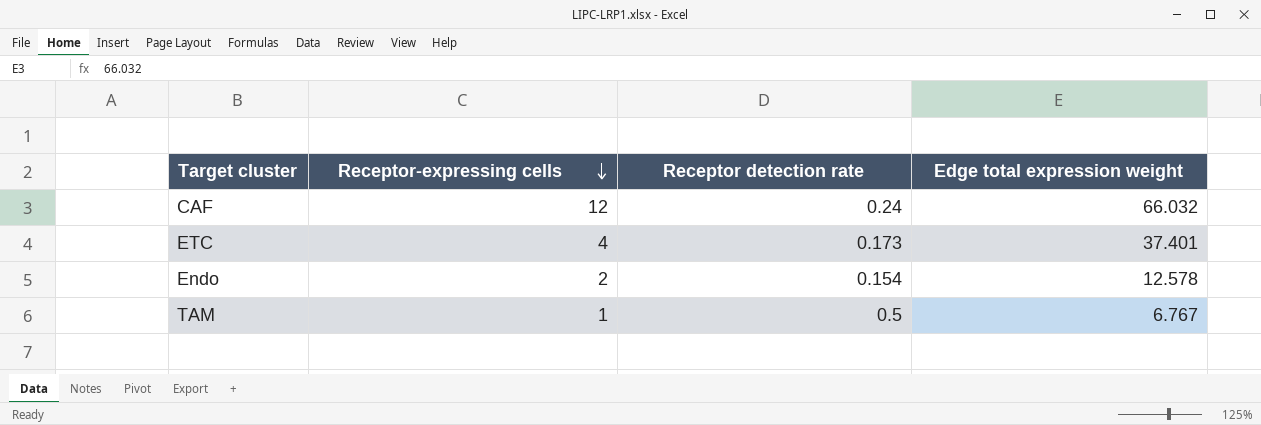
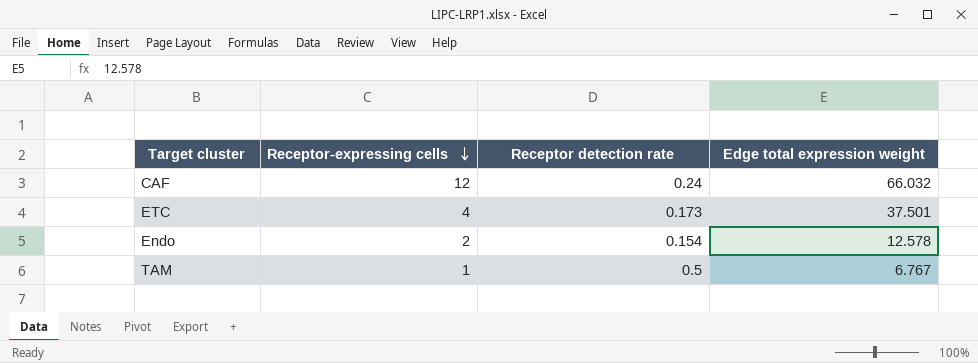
ETC | Edge total expression weight: 37.401 -> 37.501

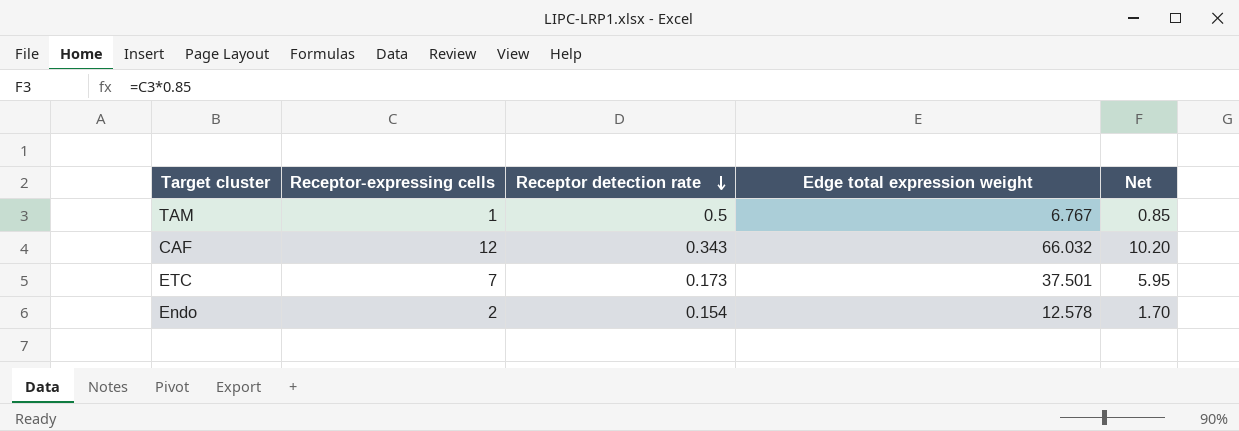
row order: Receptor-expressing cells descending -> Receptor detection rate descending
column Net | formula: none -> [Receptor-expressing cells] * 0.85
CAF | Receptor detection rate: 0.24 -> 0.343
ETC | Receptor-expressing cells: 4 -> 7

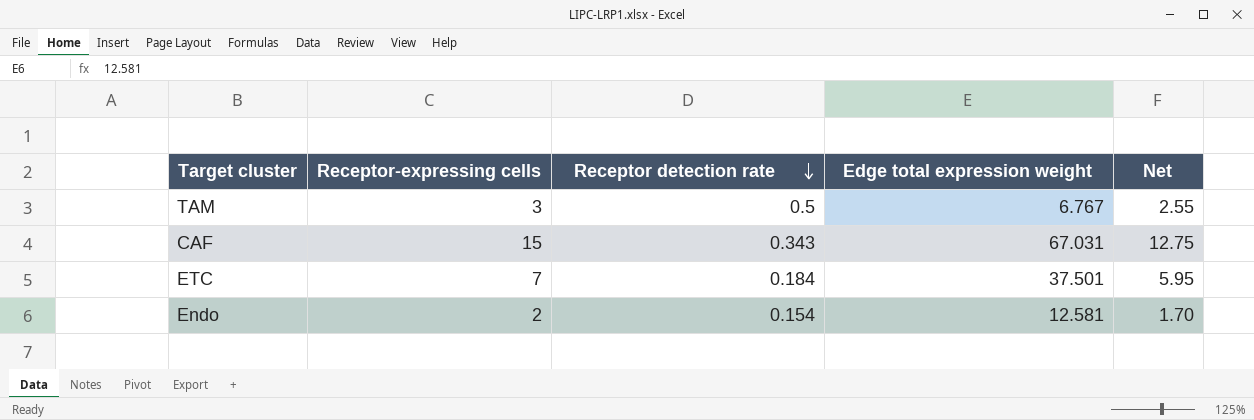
TAM | Receptor-expressing cells: 1 -> 3
TAM | Net: 0.85 -> 2.55
CAF | Receptor-expressing cells: 12 -> 15
CAF | Edge total expression weight: 66.032 -> 67.031
CAF | Net: 10.20 -> 12.75
ETC | Receptor detection rate: 0.173 -> 0.184
Endo | Edge total expression weight: 12.578 -> 12.581

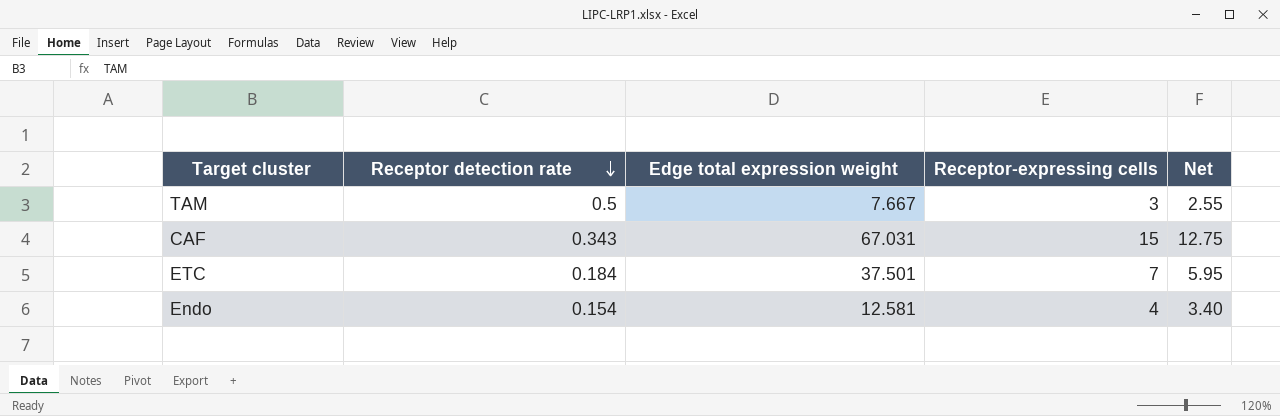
column Receptor-expressing cells | position: 2 -> 4
TAM | Edge total expression weight: 6.767 -> 7.667
Endo | Receptor-expressing cells: 2 -> 4
Endo | Net: 1.70 -> 3.40

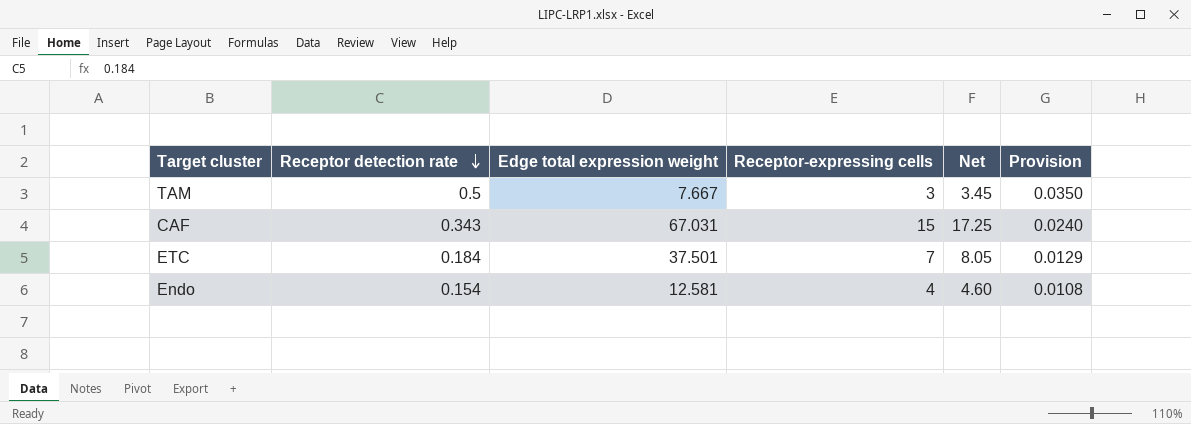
column Net | formula: [Receptor-expressing cells] * 0.85 -> [Receptor-expressing cells] * 1.15
column Provision | formula: none -> [Receptor detection rate] * 0.07

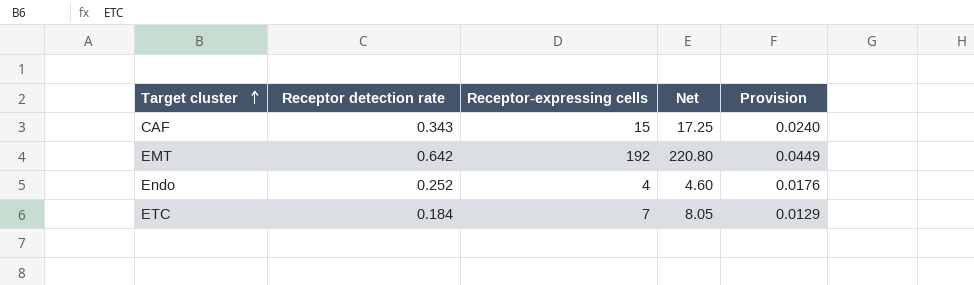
row order: Receptor detection rate descending -> Target cluster ascending
column Edge total expression weight | position: 3 -> none
row TAM: 0.5 | 7.667 | 3 | 3.45 | 0.0350 -> none
row EMT: none -> 0.642 | 192 | 220.80 | 0.0449
Endo | Receptor detection rate: 0.154 -> 0.252
Endo | Provision: 0.0108 -> 0.0176

